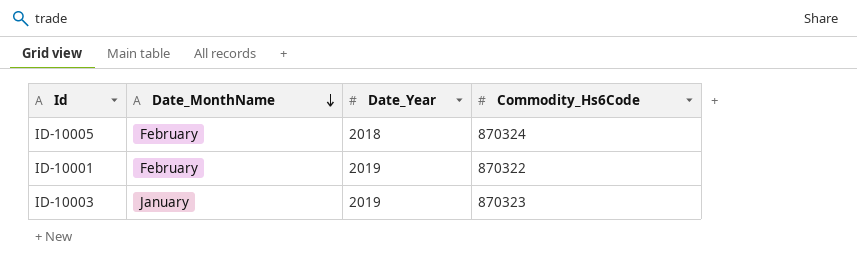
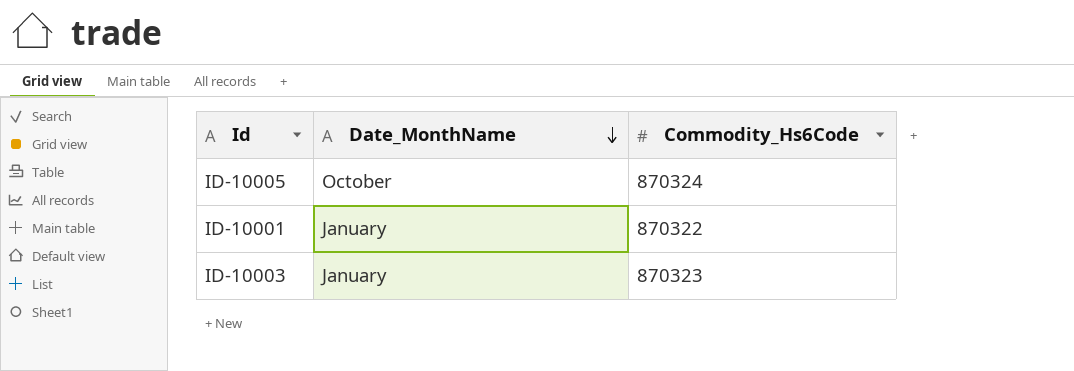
column Date_Year | position: 3 -> none
ID-10005 | Date_MonthName: February -> October
ID-10001 | Date_MonthName: February -> January

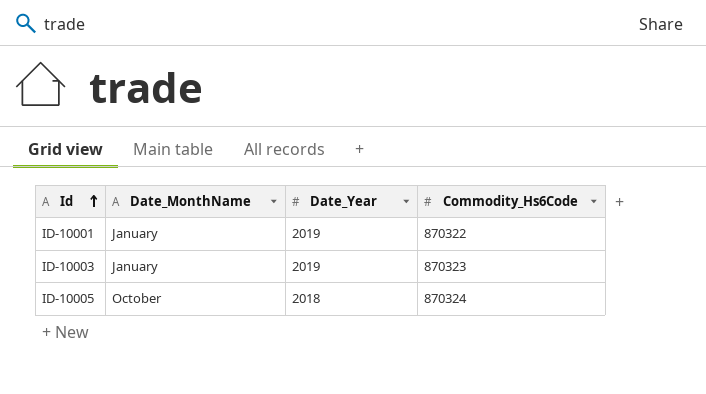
row order: Date_MonthName descending -> Id ascending
column Date_Year | position: none -> 3

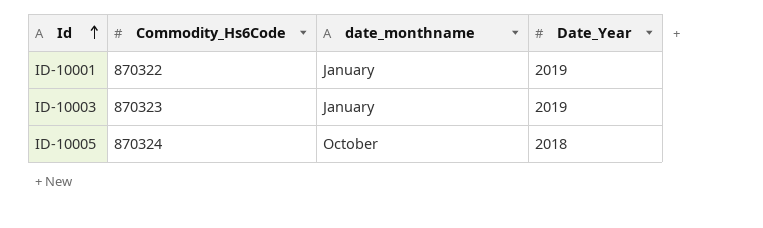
column Commodity_Hs6Code | position: 4 -> 2
column name: Date_MonthName -> date_monthname

